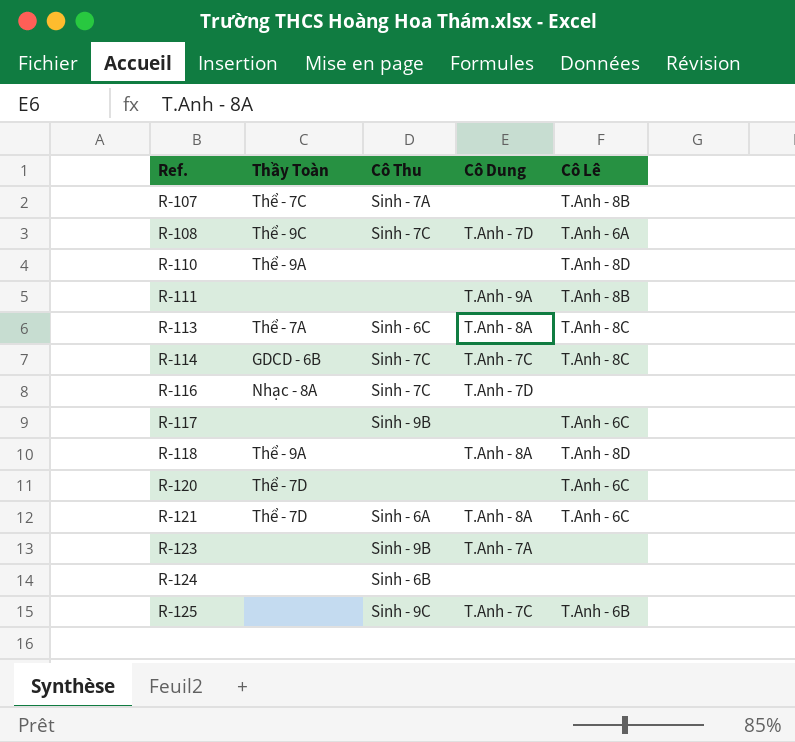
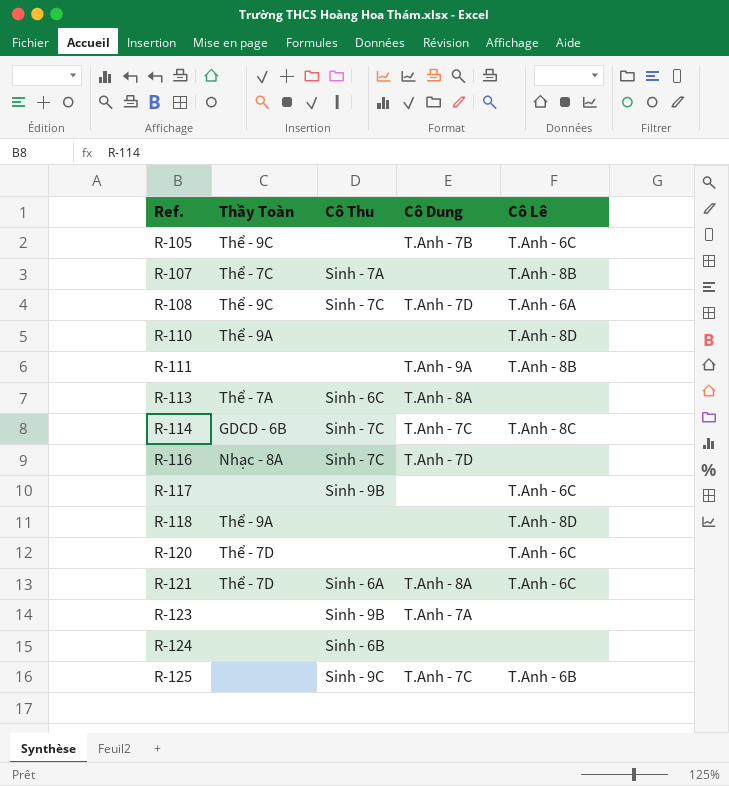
row R-105: none -> Thể - 9C | none | T.Anh - 7B | T.Anh - 6C
R-113 | Cô Lê: T.Anh - 8C -> none
R-118 | Cô Dung: T.Anh - 8A -> none

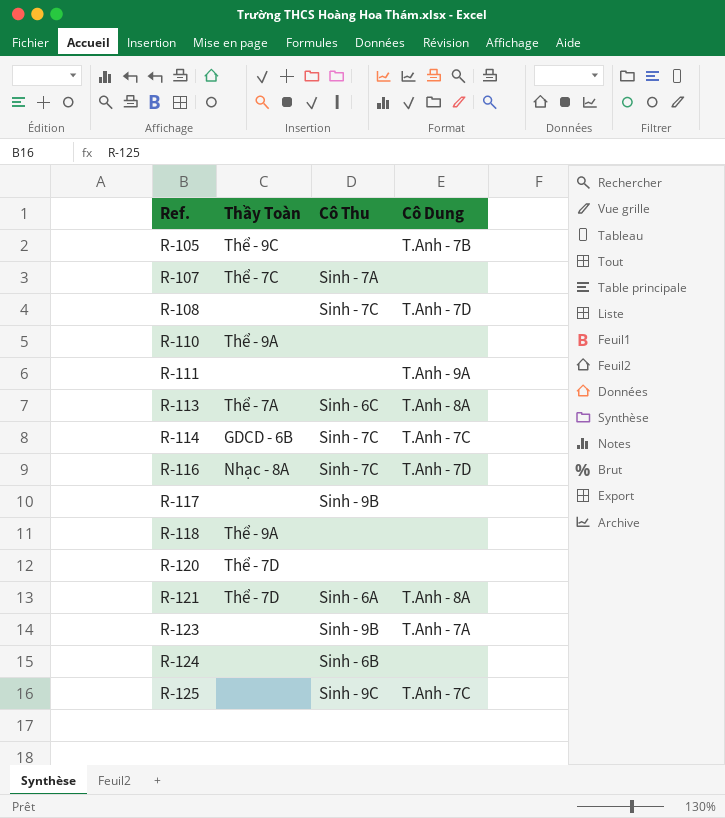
column Cô Lê | position: 5 -> none
R-108 | Thầy Toàn: Thể - 9C -> none

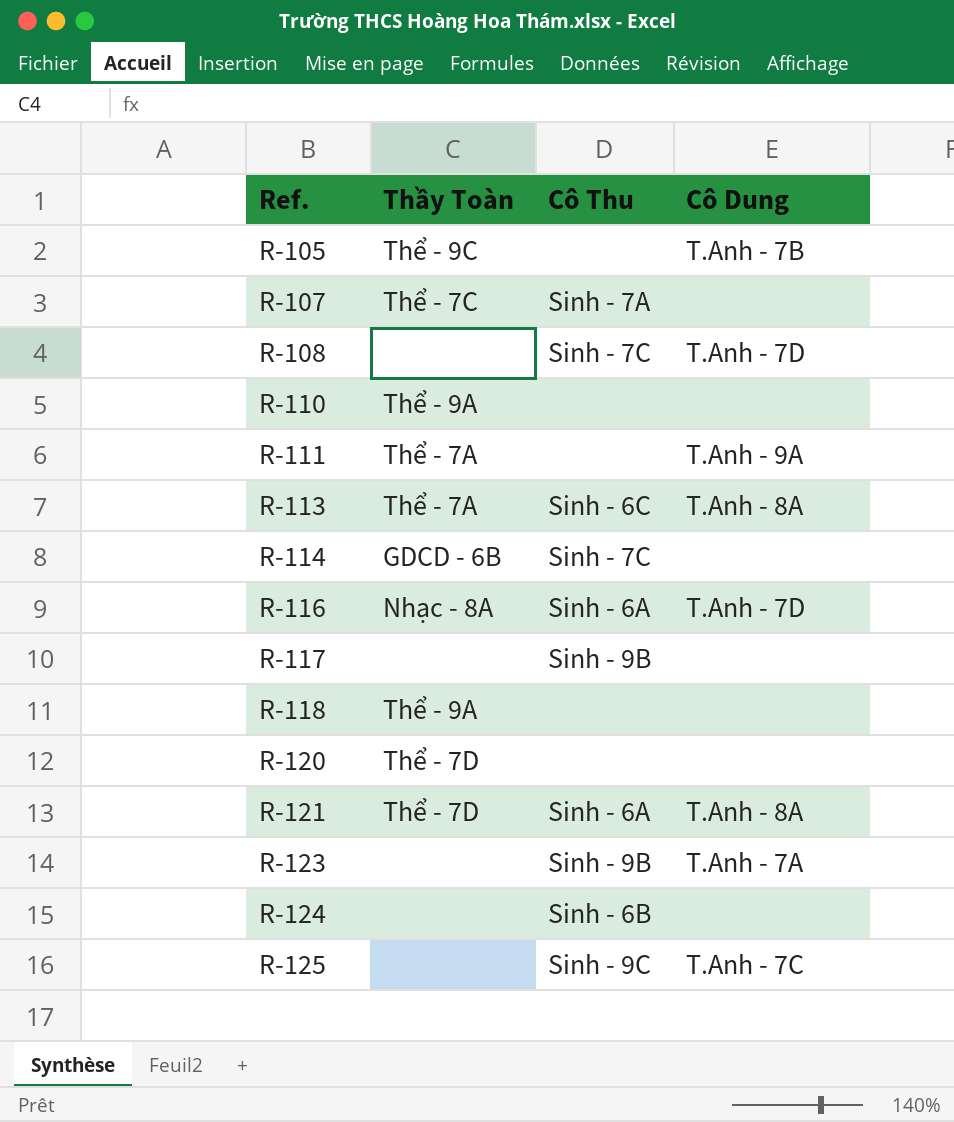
R-111 | Thầy Toàn: none -> Thể - 7A
R-114 | Cô Dung: T.Anh - 7C -> none
R-116 | Cô Thu: Sinh - 7C -> Sinh - 6A

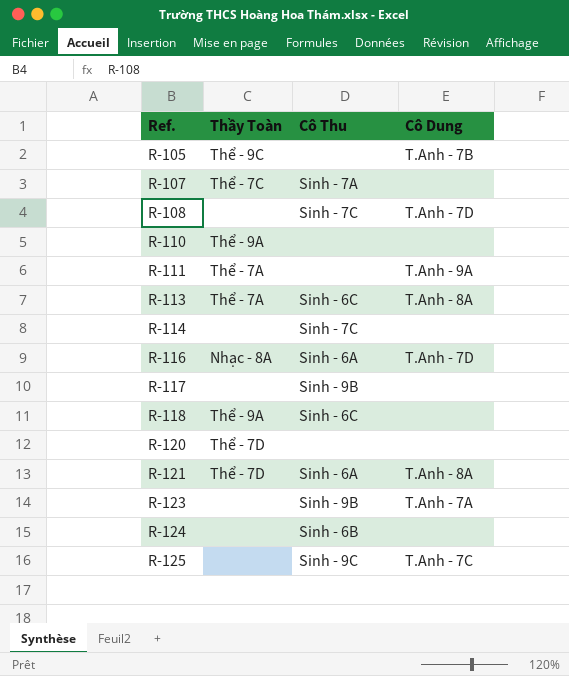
R-114 | Thầy Toàn: GDCD - 6B -> none
R-118 | Cô Thu: none -> Sinh - 6C

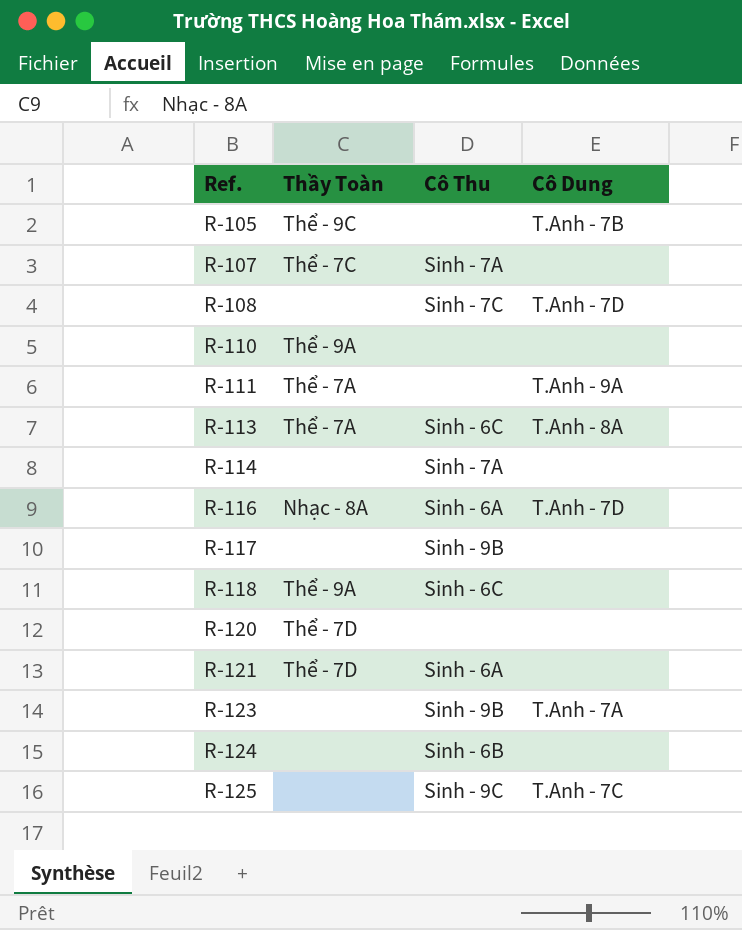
R-114 | Cô Thu: Sinh - 7C -> Sinh - 7A
R-121 | Cô Dung: T.Anh - 8A -> none

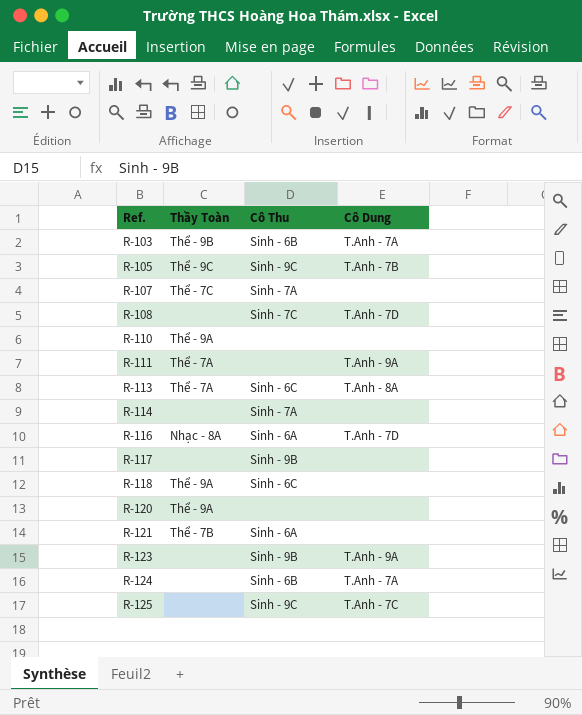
row R-103: none -> Thể - 9B | Sinh - 6B | T.Anh - 7A
R-105 | Cô Thu: none -> Sinh - 9C
R-120 | Thầy Toàn: Thể - 7D -> Thể - 9A
R-121 | Thầy Toàn: Thể - 7D -> Thể - 7B
R-123 | Cô Dung: T.Anh - 7A -> T.Anh - 9A
R-124 | Cô Dung: none -> T.Anh - 7A

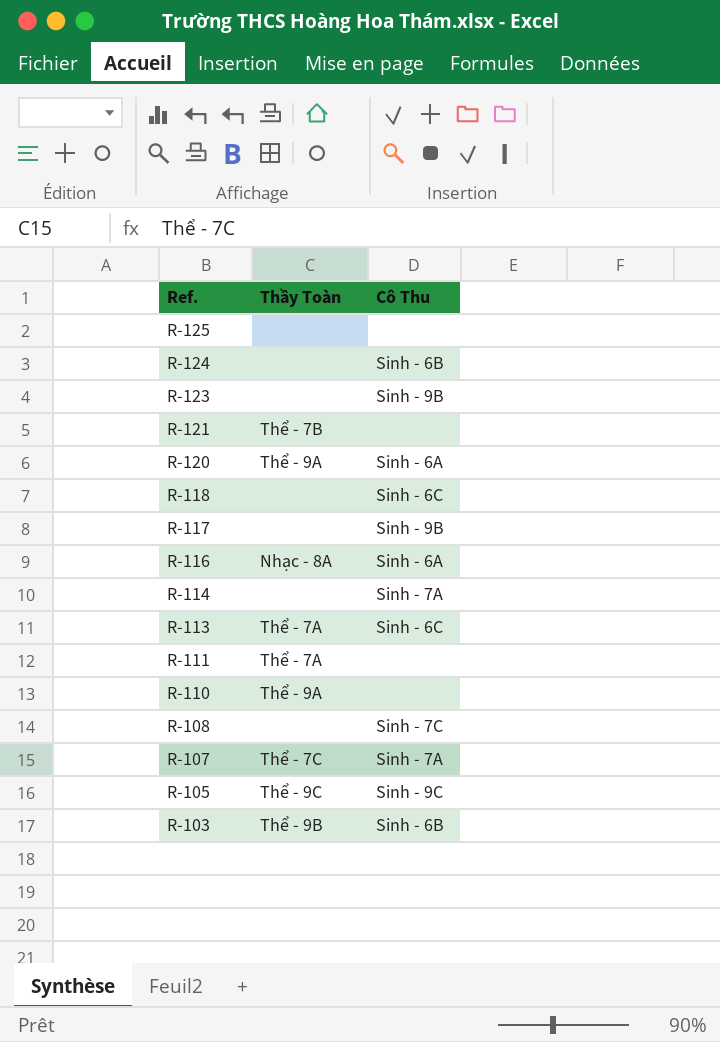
row order: Ref. ascending -> Ref. descending
column Cô Dung | position: 4 -> none
R-125 | Cô Thu: Sinh - 9C -> none
R-121 | Cô Thu: Sinh - 6A -> none
R-120 | Cô Thu: none -> Sinh - 6A
R-118 | Thầy Toàn: Thể - 9A -> none

